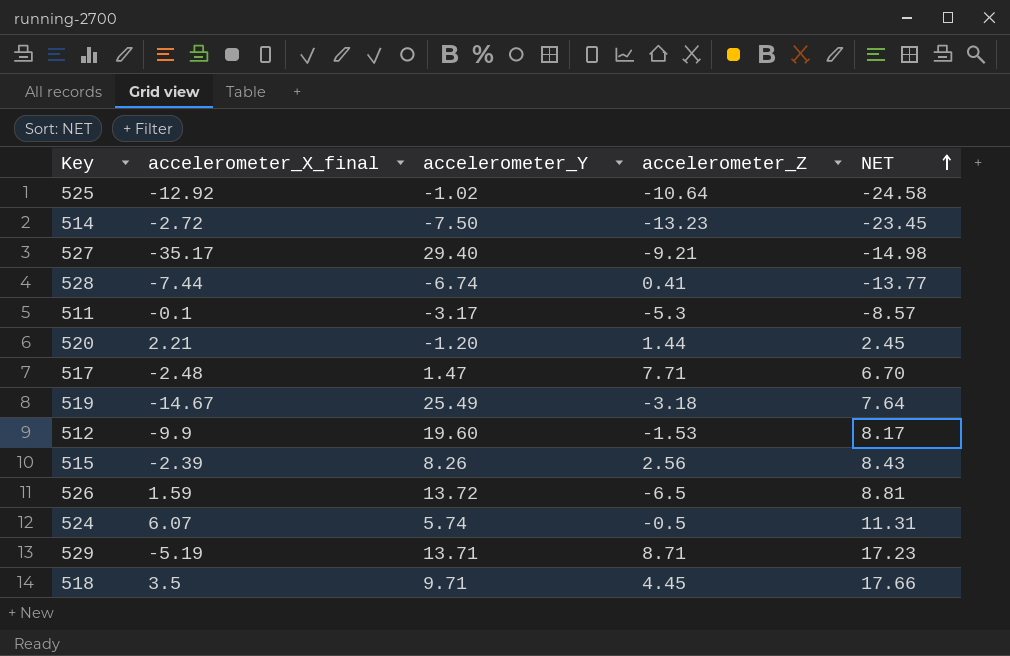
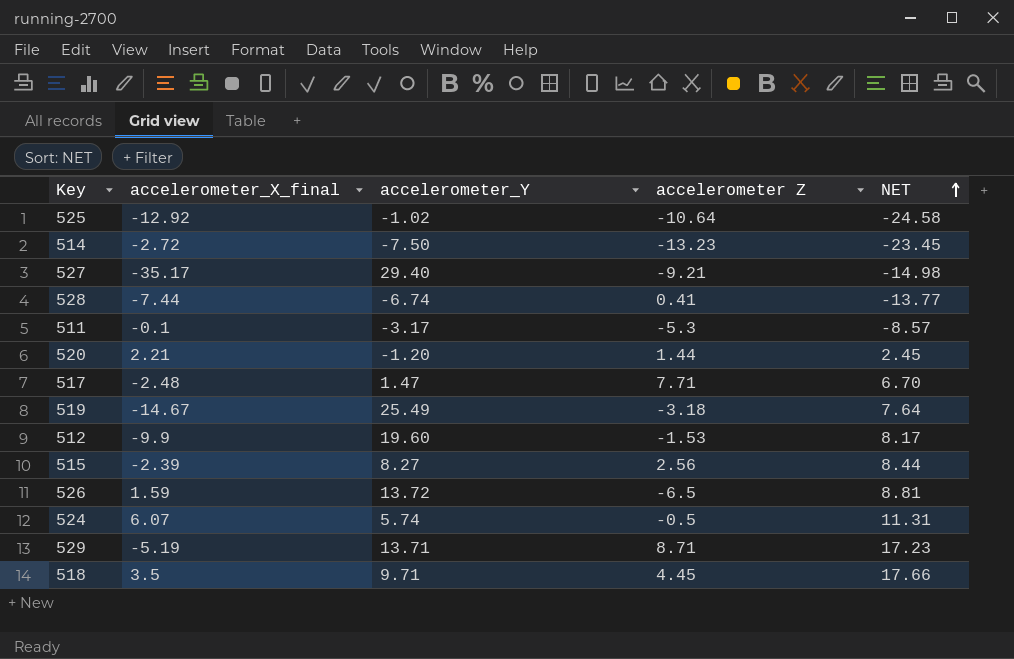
column name: accelerometer_Z -> accelerometer Z
515 | accelerometer_Y: 8.26 -> 8.27
515 | NET: 8.43 -> 8.44

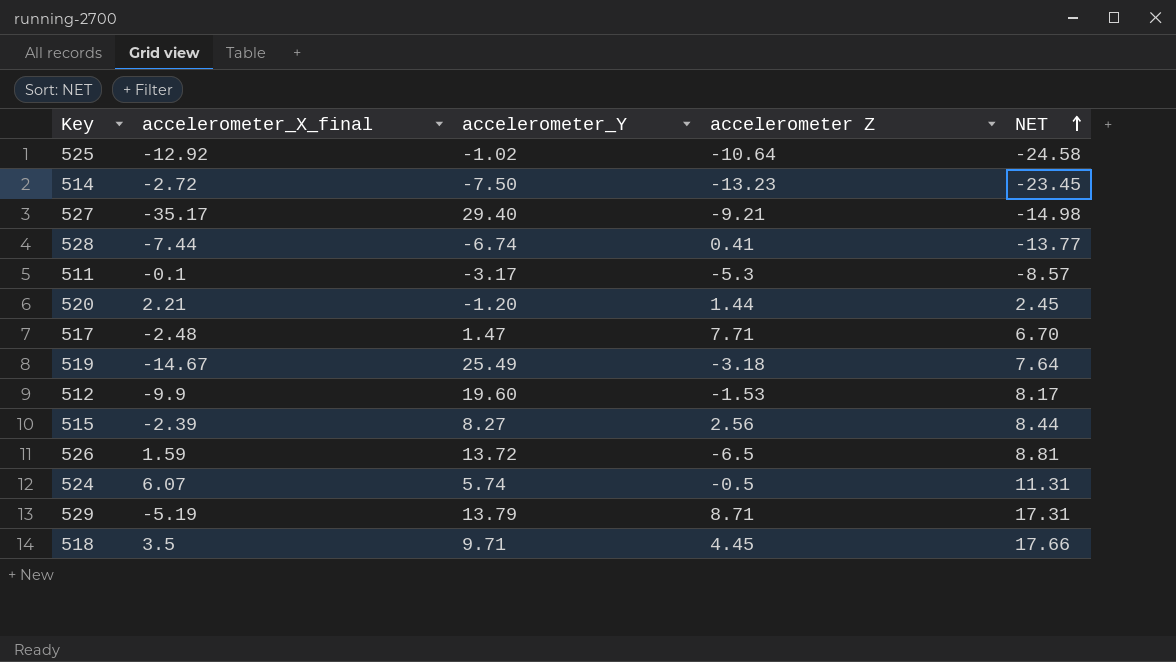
529 | accelerometer_Y: 13.71 -> 13.79
529 | NET: 17.23 -> 17.31

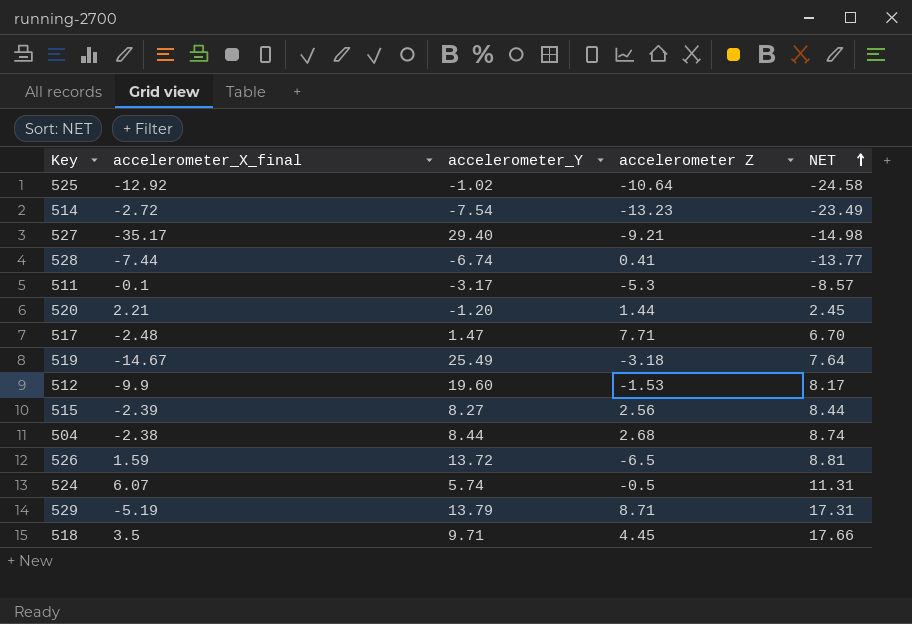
514 | accelerometer_Y: -7.50 -> -7.54
514 | NET: -23.45 -> -23.49
row 504: none -> -2.38 | 8.44 | 2.68 | 8.74

